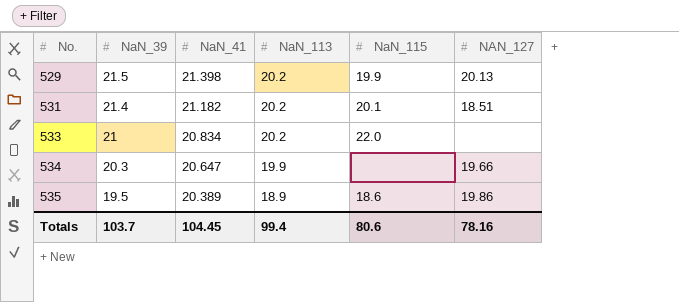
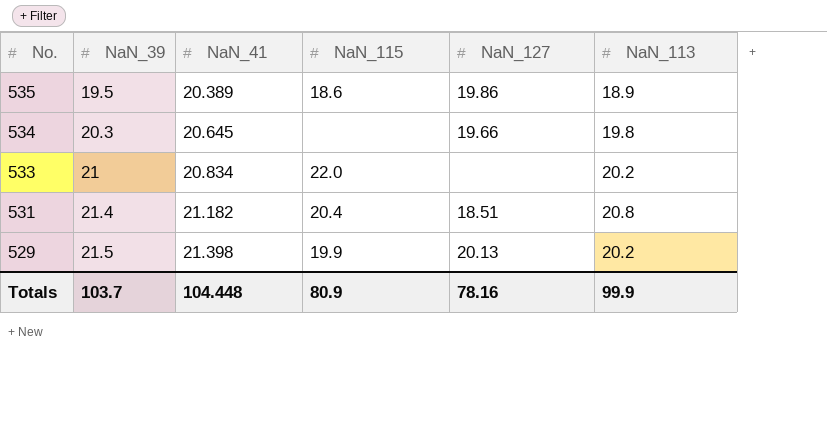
row order: No. ascending -> No. descending
column name: NAN_127 -> NaN_127
column NaN_113 | position: 4 -> 6
534 | NaN_41: 20.647 -> 20.645
534 | NaN_113: 19.9 -> 19.8
531 | NaN_115: 20.1 -> 20.4
531 | NaN_113: 20.2 -> 20.8
Totals | NaN_41: 104.45 -> 104.448
Totals | NaN_115: 80.6 -> 80.9
Totals | NaN_113: 99.4 -> 99.9

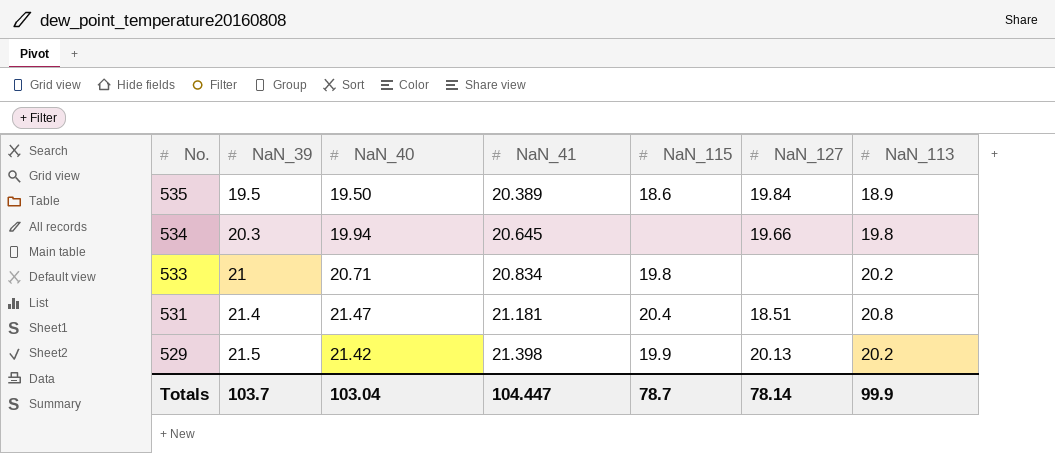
column NaN_40 | position: none -> 3
535 | NaN_127: 19.86 -> 19.84
533 | NaN_115: 22.0 -> 19.8
531 | NaN_41: 21.182 -> 21.181
Totals | NaN_41: 104.448 -> 104.447
Totals | NaN_115: 80.9 -> 78.7
Totals | NaN_127: 78.16 -> 78.14

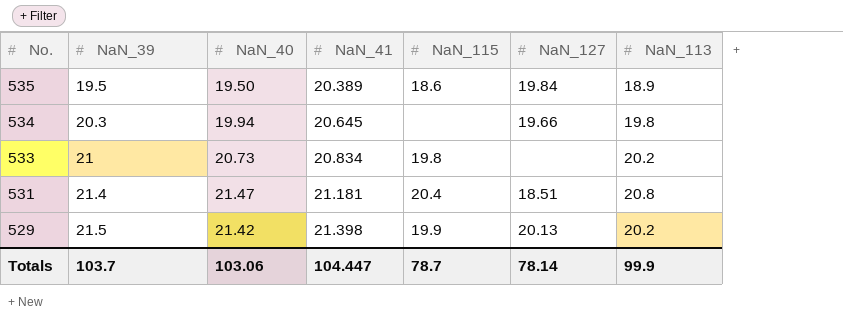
533 | NaN_40: 20.71 -> 20.73
Totals | NaN_40: 103.04 -> 103.06

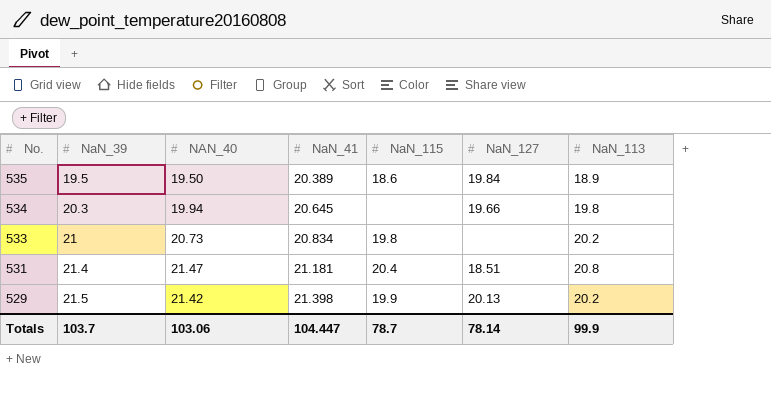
column name: NaN_40 -> NAN_40

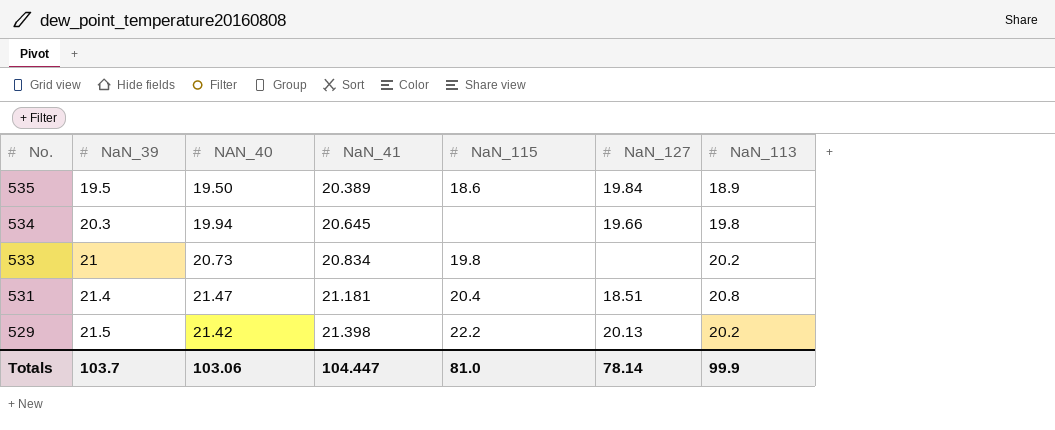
529 | NaN_115: 19.9 -> 22.2
Totals | NaN_115: 78.7 -> 81.0

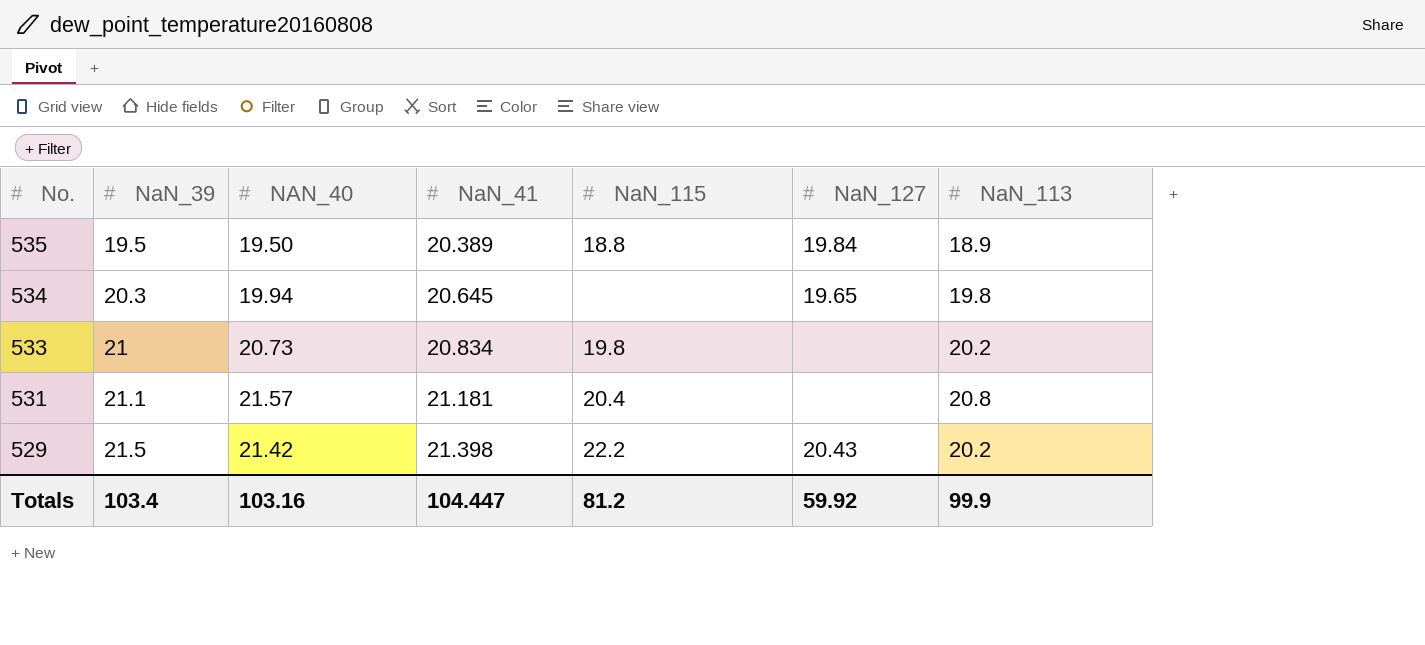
535 | NaN_115: 18.6 -> 18.8
534 | NaN_127: 19.66 -> 19.65
531 | NaN_39: 21.4 -> 21.1
531 | NAN_40: 21.47 -> 21.57
531 | NaN_127: 18.51 -> none
529 | NaN_127: 20.13 -> 20.43
Totals | NaN_39: 103.7 -> 103.4
Totals | NAN_40: 103.06 -> 103.16
Totals | NaN_115: 81.0 -> 81.2
Totals | NaN_127: 78.14 -> 59.92

